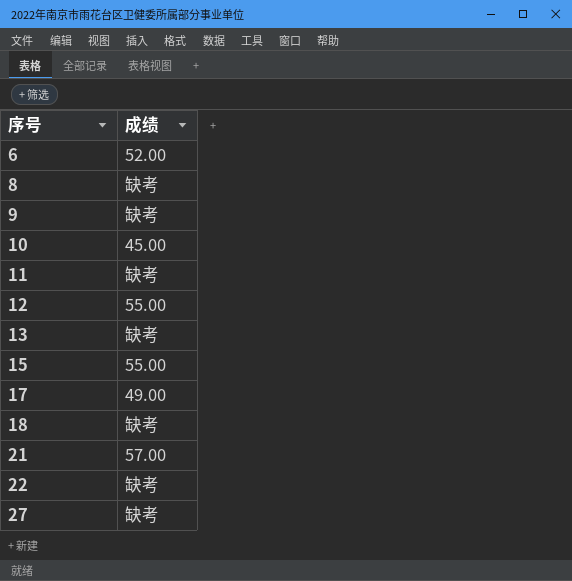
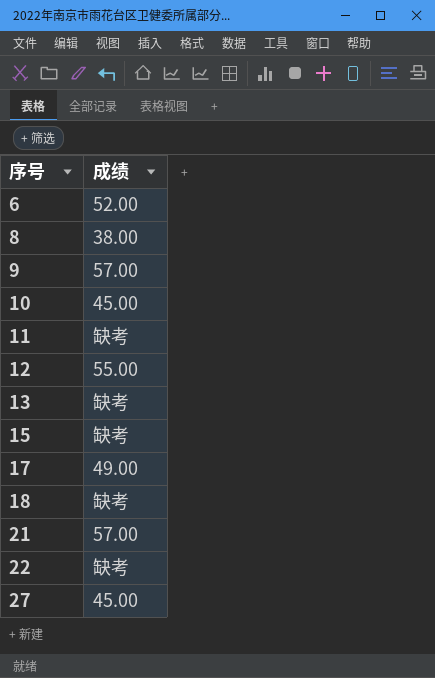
8 | 成绩: 缺考 -> 38.00
9 | 成绩: 缺考 -> 57.00
15 | 成绩: 55.00 -> 缺考
27 | 成绩: 缺考 -> 45.00

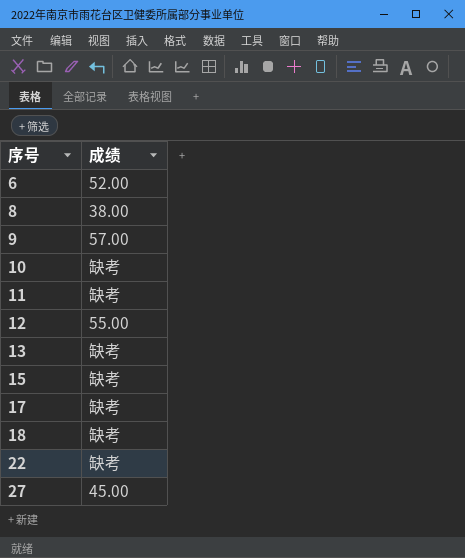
row 21: 57.00 -> none
10 | 成绩: 45.00 -> 缺考
17 | 成绩: 49.00 -> 缺考

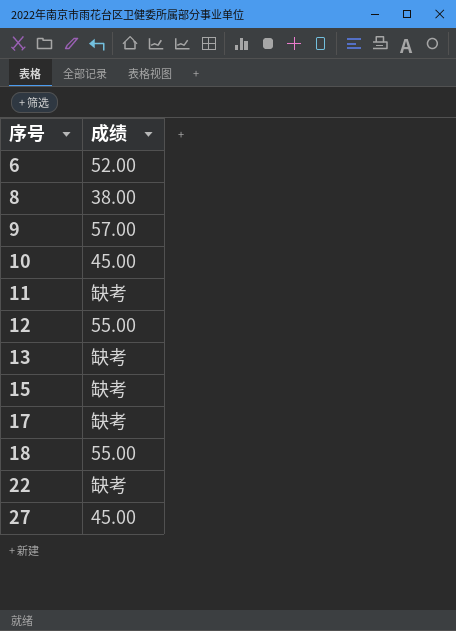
10 | 成绩: 缺考 -> 45.00
18 | 成绩: 缺考 -> 55.00

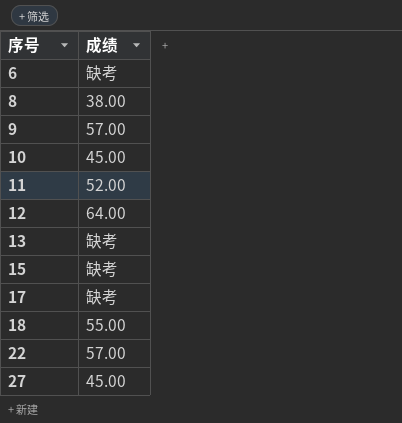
6 | 成绩: 52.00 -> 缺考
11 | 成绩: 缺考 -> 52.00
12 | 成绩: 55.00 -> 64.00
22 | 成绩: 缺考 -> 57.00

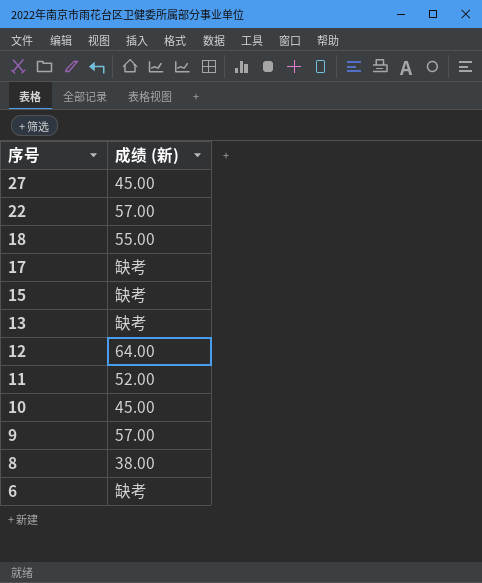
row order: 序号 ascending -> 序号 descending
column name: 成绩 -> 成绩 (新)

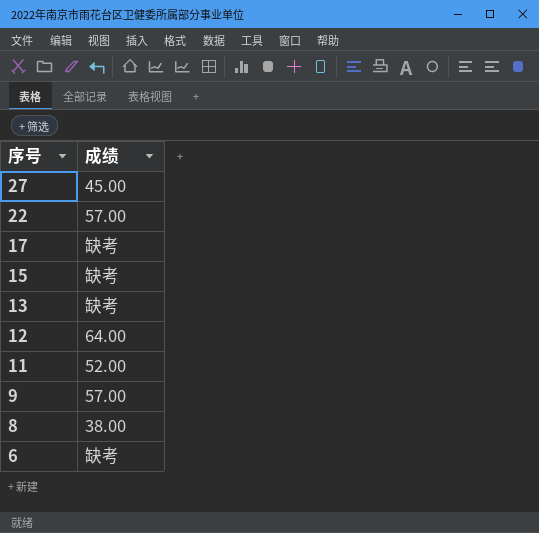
column name: 成绩 (新) -> 成绩
row 18: 55.00 -> none
row 10: 45.00 -> none

